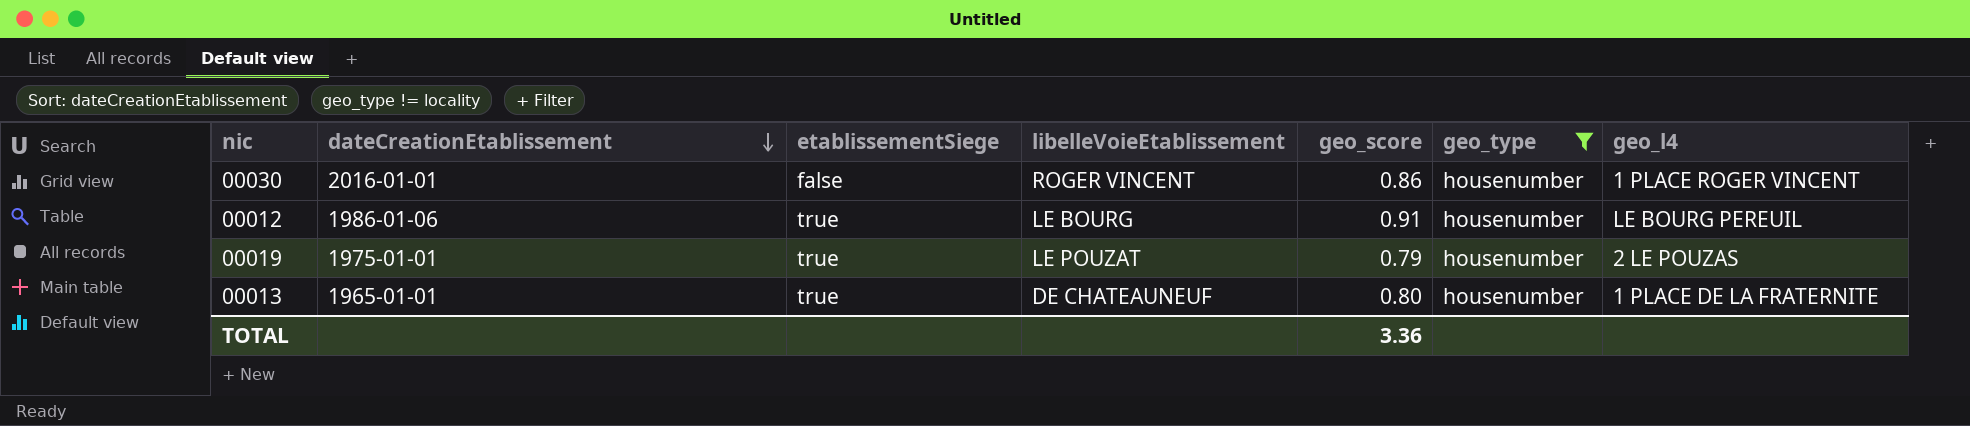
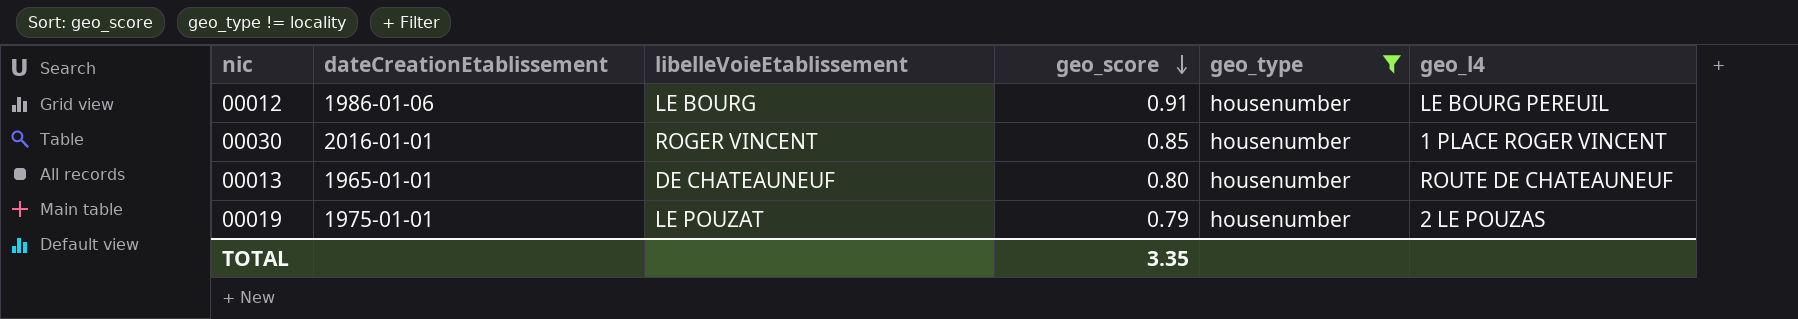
row order: dateCreationEtablissement descending -> geo_score descending
column etablissementSiege | position: 3 -> none
00030 | geo_score: 0.86 -> 0.85
00013 | geo_l4: 1 PLACE DE LA FRATERNITE -> ROUTE DE CHATEAUNEUF
TOTAL | geo_score: 3.36 -> 3.35

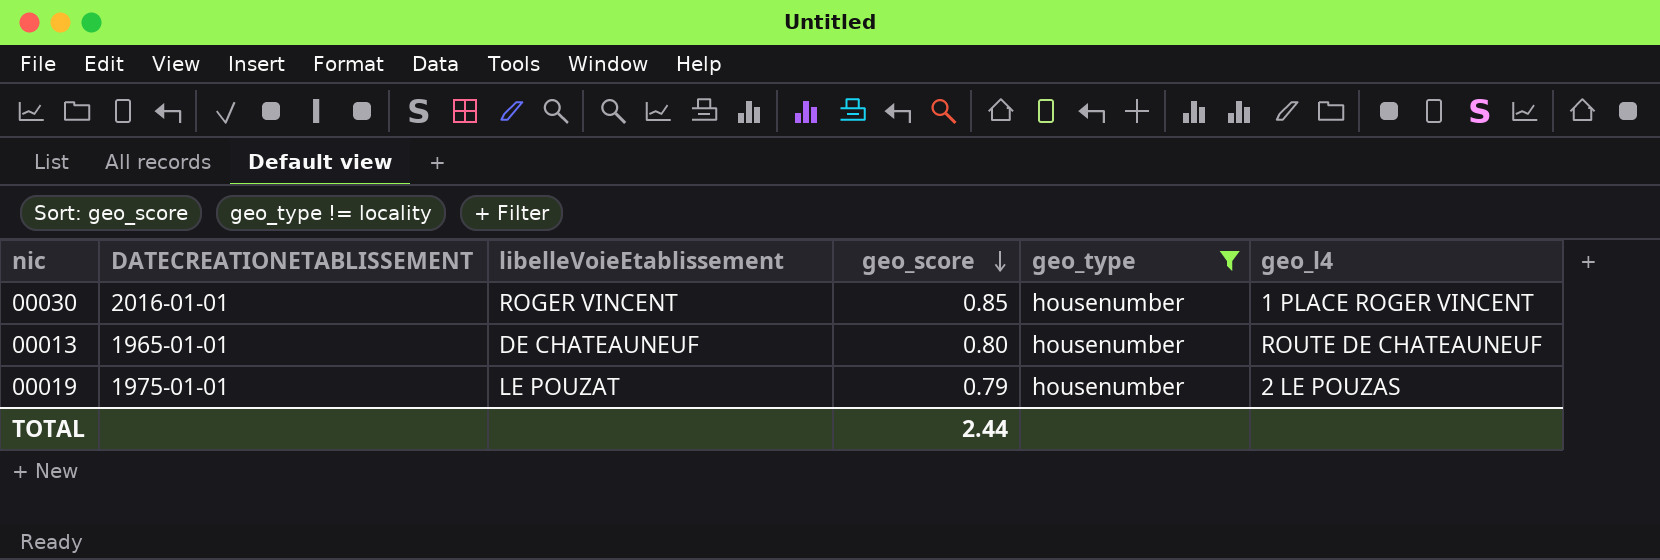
column name: dateCreationEtablissement -> DATECREATIONETABLISSEMENT
row 00012: 1986-01-06 | LE BOURG | 0.91 | housenumber | LE BOURG PEREUIL -> none
TOTAL | geo_score: 3.35 -> 2.44

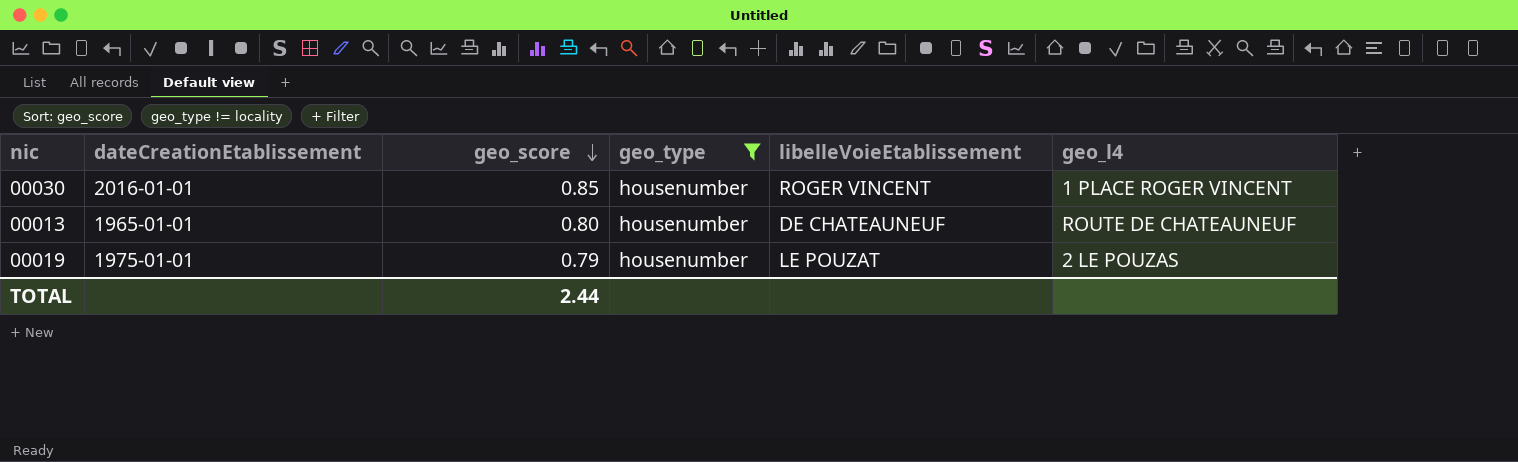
column name: DATECREATIONETABLISSEMENT -> dateCreationEtablissement
column libelleVoieEtablissement | position: 3 -> 5

